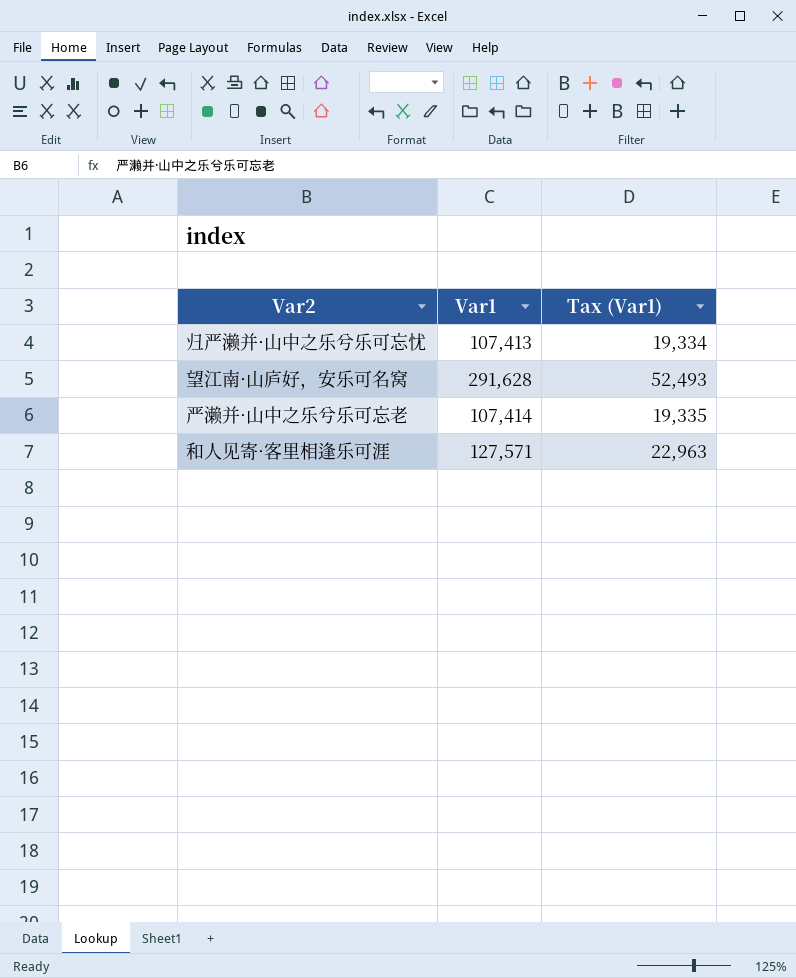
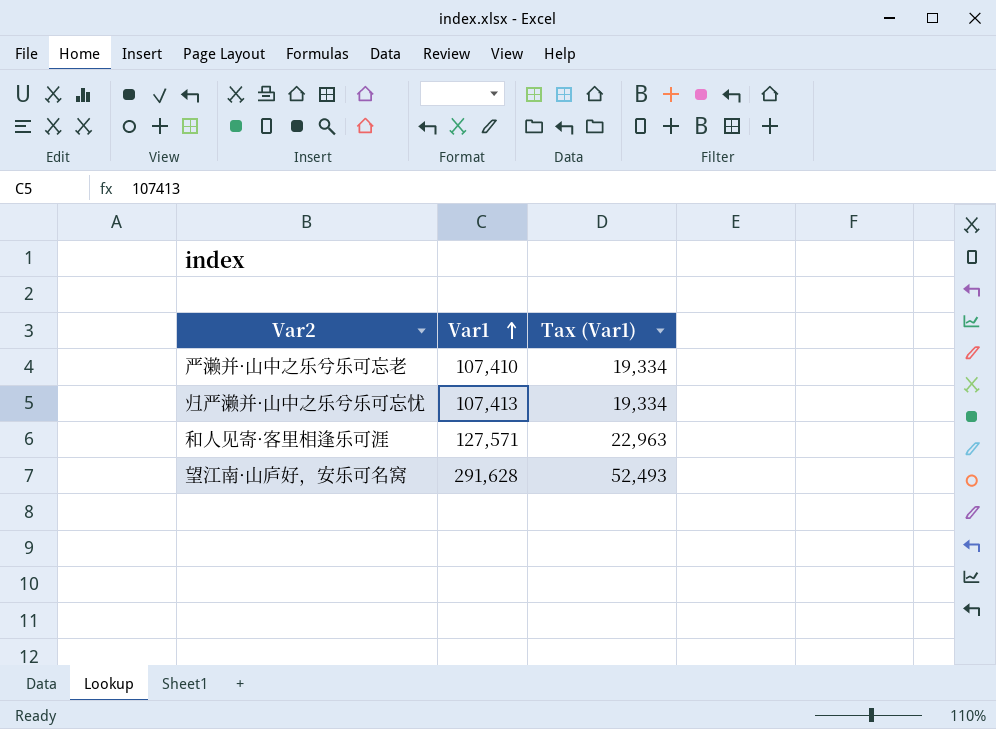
row order: none -> Var1 ascending
严濑并·山中之乐兮乐可忘老 | Var1: 107,414 -> 107,410
严濑并·山中之乐兮乐可忘老 | Tax (Var1): 19,335 -> 19,334

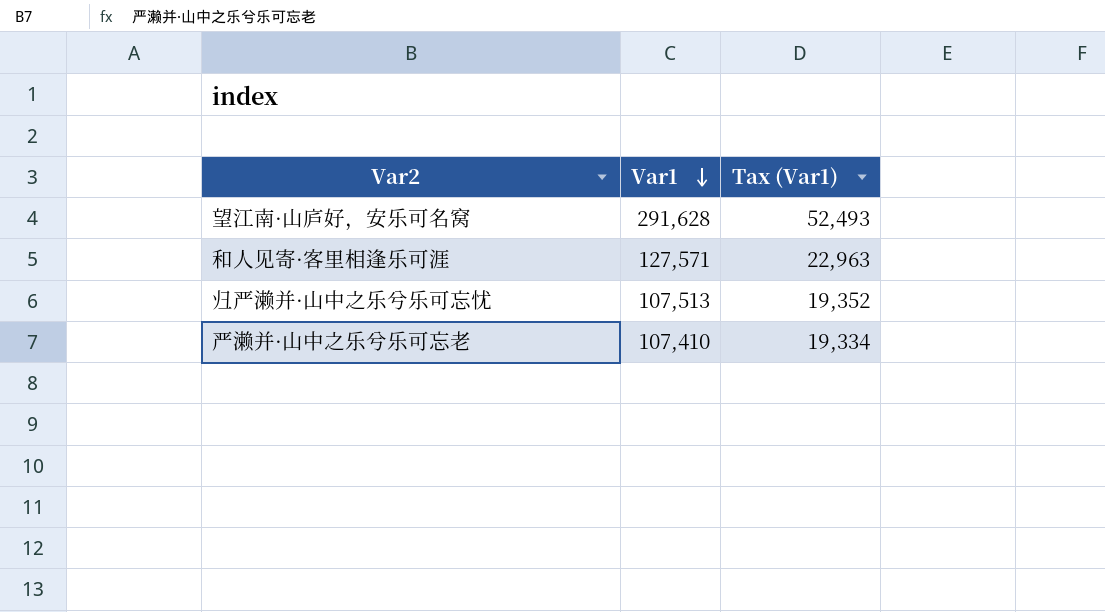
row order: Var1 ascending -> Var1 descending
归严濑并·山中之乐兮乐可忘忧 | Var1: 107,413 -> 107,513
归严濑并·山中之乐兮乐可忘忧 | Tax (Var1): 19,334 -> 19,352

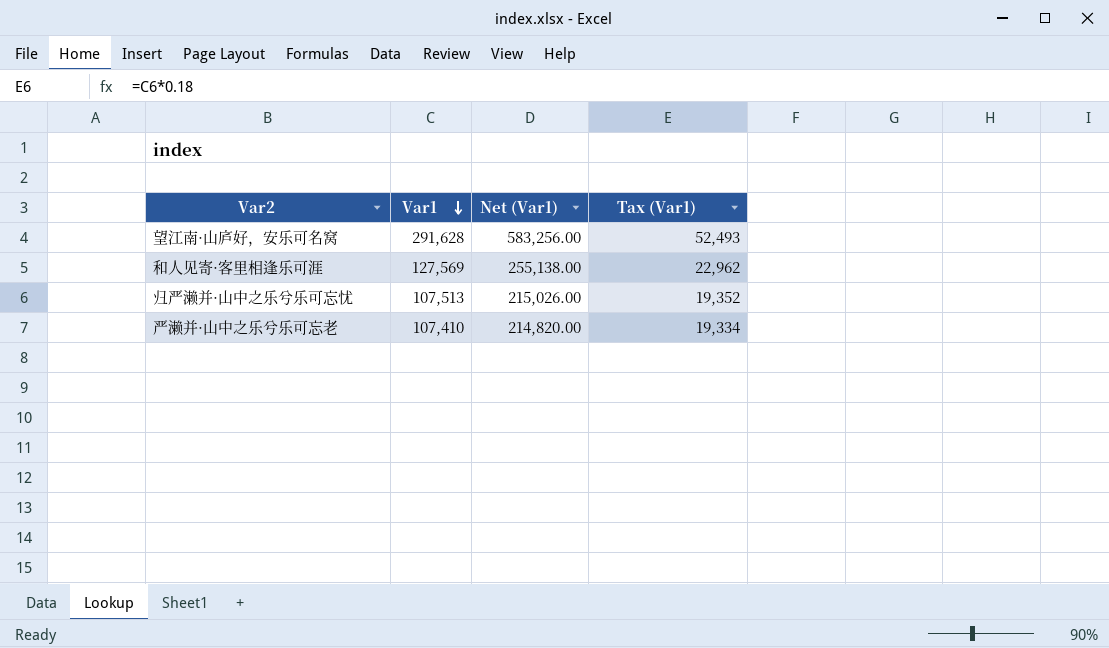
column Net (Var1) | formula: none -> [Var1] * 2
和人见寄·客里相逢乐可涯 | Var1: 127,571 -> 127,569
和人见寄·客里相逢乐可涯 | Tax (Var1): 22,963 -> 22,962

